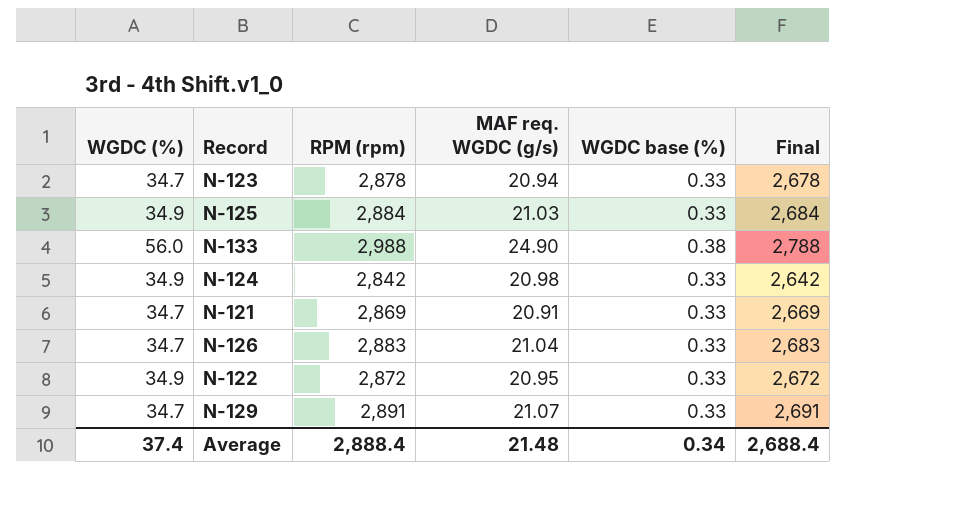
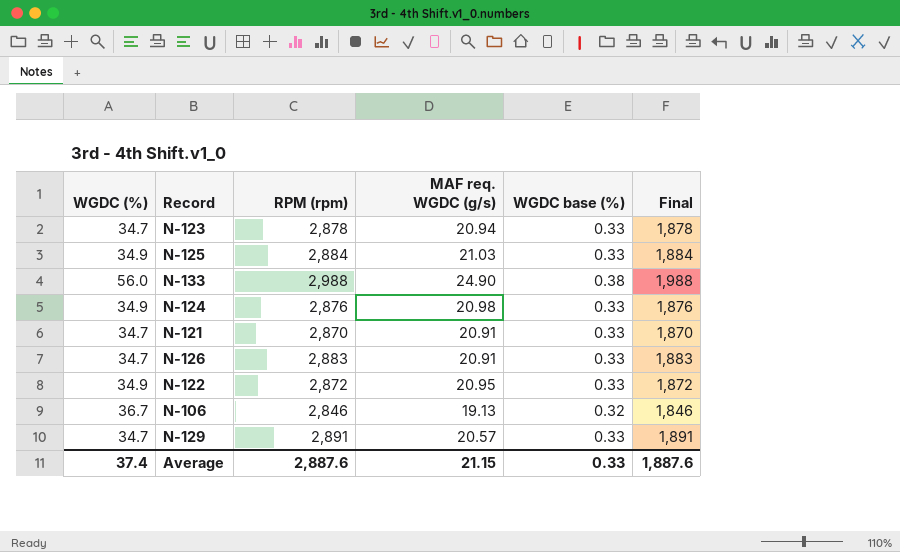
column Final | formula: [RPM (rpm)] - 200 -> [RPM (rpm)] - 1000
N-124 | RPM (rpm): 2,842 -> 2,876
N-121 | RPM (rpm): 2,869 -> 2,870
N-126 | MAF req. WGDC (g/s): 21.04 -> 20.91
row N-106: none -> 36.7 | 2,846 | 19.13 | 0.32 | 1,846
N-129 | MAF req. WGDC (g/s): 21.07 -> 20.57
Average | RPM (rpm): 2,888.4 -> 2,887.6
Average | MAF req. WGDC (g/s): 21.48 -> 21.15
Average | WGDC base (%): 0.34 -> 0.33
Average | Final: 2,688.4 -> 1,887.6

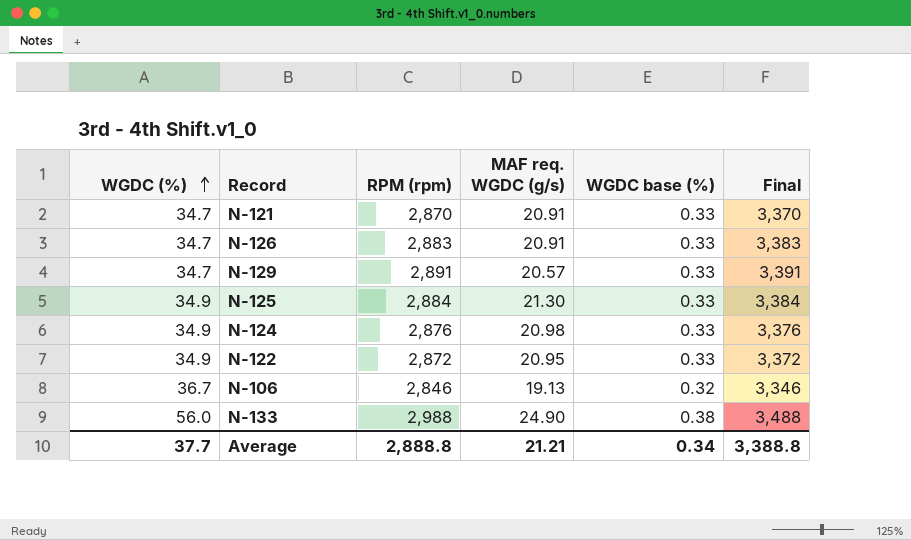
row order: none -> WGDC (%) ascending
column Final | formula: [RPM (rpm)] - 1000 -> [RPM (rpm)] + 500
row N-123: 34.7 | 2,878 | 20.94 | 0.33 | 1,878 -> none
N-125 | MAF req. WGDC (g/s): 21.03 -> 21.30
Average | WGDC (%): 37.4 -> 37.7
Average | RPM (rpm): 2,887.6 -> 2,888.8
Average | MAF req. WGDC (g/s): 21.15 -> 21.21
Average | WGDC base (%): 0.33 -> 0.34
Average | Final: 1,887.6 -> 3,388.8

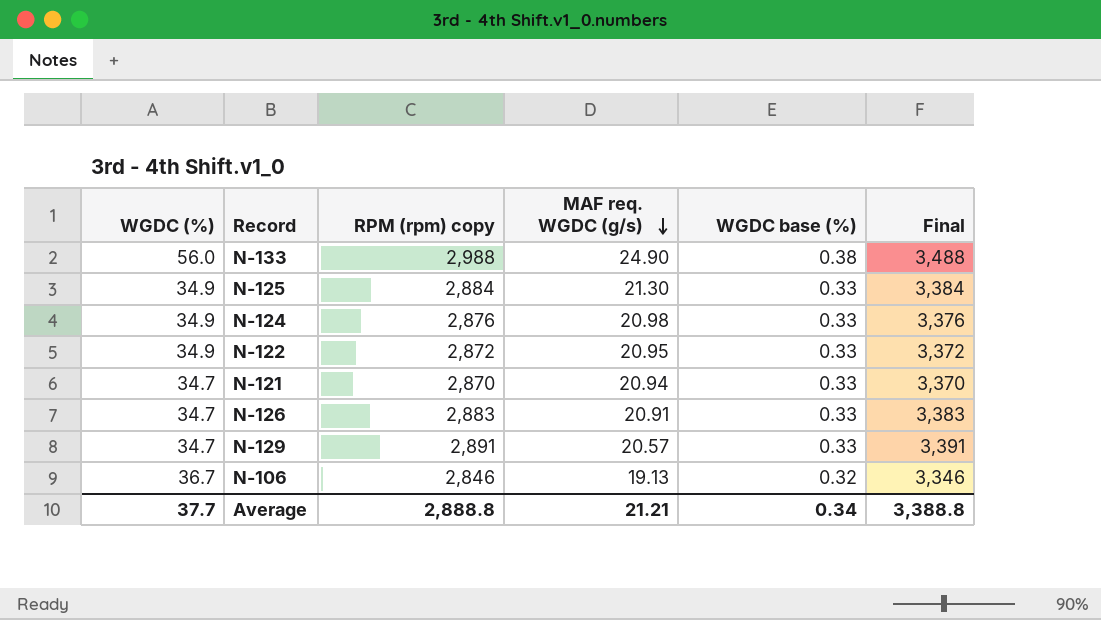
row order: WGDC (%) ascending -> MAF req. WGDC (g/s) descending
column name: RPM (rpm) -> RPM (rpm) copy
N-121 | MAF req. WGDC (g/s): 20.91 -> 20.94

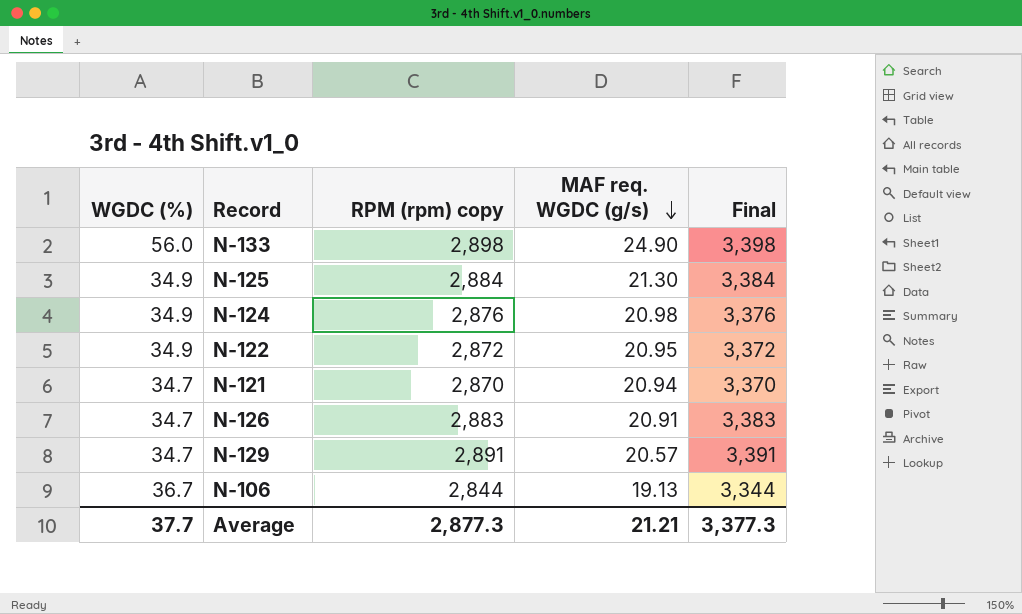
column WGDC base (%) | position: 5 -> none
N-133 | RPM (rpm) copy: 2,988 -> 2,898
N-133 | Final: 3,488 -> 3,398
N-106 | RPM (rpm) copy: 2,846 -> 2,844
N-106 | Final: 3,346 -> 3,344
Average | RPM (rpm) copy: 2,888.8 -> 2,877.3
Average | Final: 3,388.8 -> 3,377.3

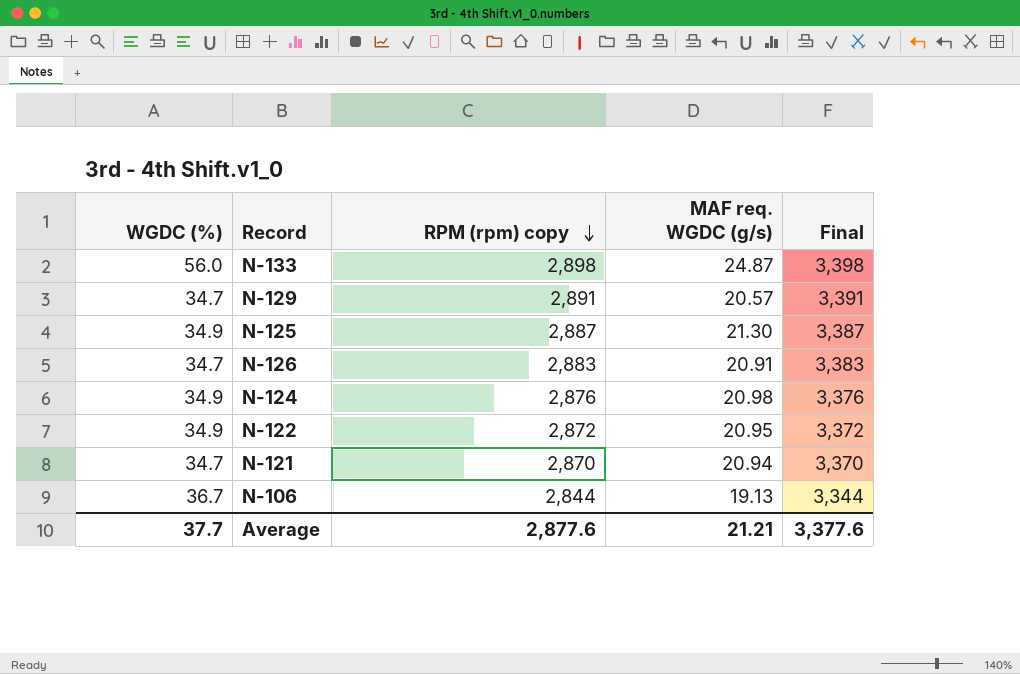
row order: MAF req. WGDC (g/s) descending -> RPM (rpm) copy descending
N-133 | MAF req. WGDC (g/s): 24.90 -> 24.87
N-125 | RPM (rpm) copy: 2,884 -> 2,887
N-125 | Final: 3,384 -> 3,387
Average | RPM (rpm) copy: 2,877.3 -> 2,877.6
Average | Final: 3,377.3 -> 3,377.6

